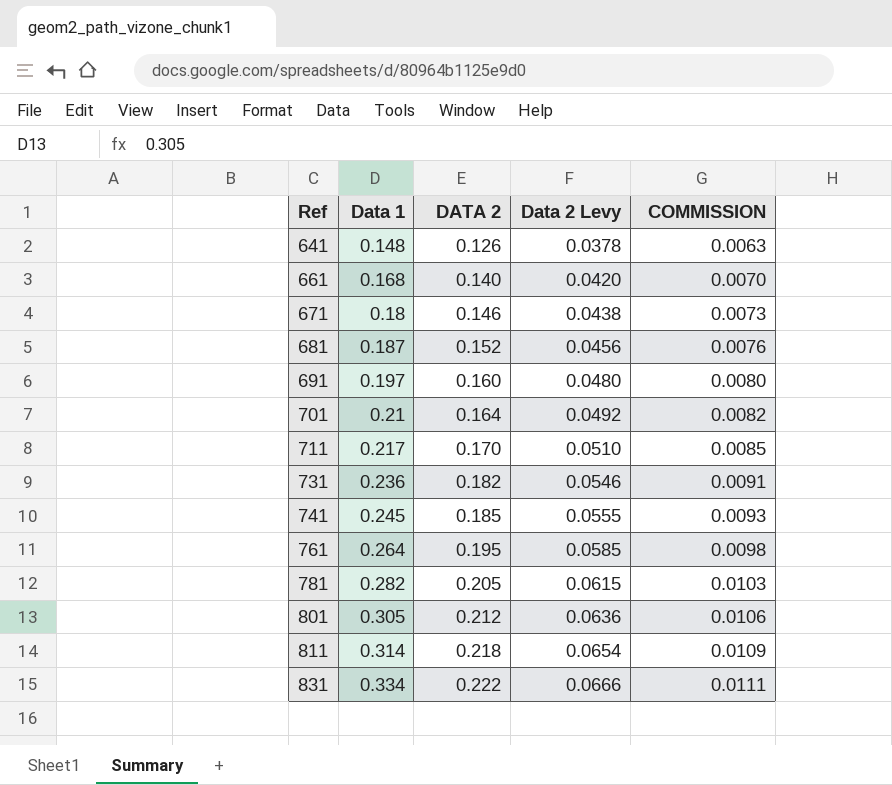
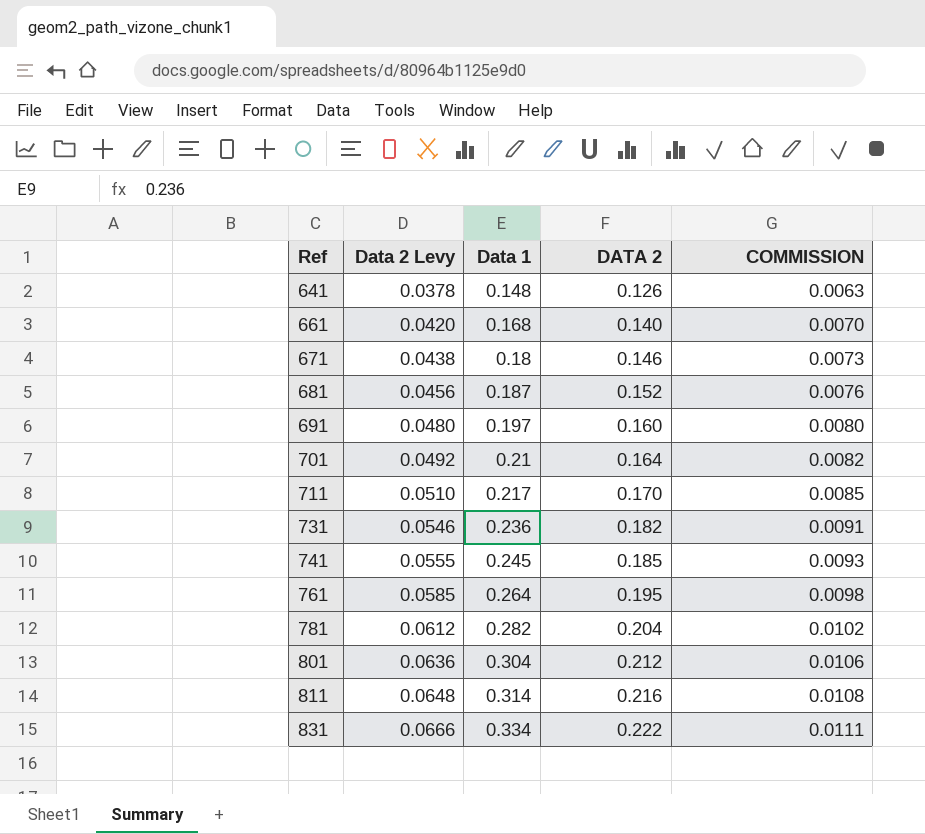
column Data 2 Levy | position: 4 -> 2
781 | Data 2 Levy: 0.0615 -> 0.0612
781 | DATA 2: 0.205 -> 0.204
781 | COMMISSION: 0.0103 -> 0.0102
801 | Data 1: 0.305 -> 0.304
811 | Data 2 Levy: 0.0654 -> 0.0648
811 | DATA 2: 0.218 -> 0.216
811 | COMMISSION: 0.0109 -> 0.0108

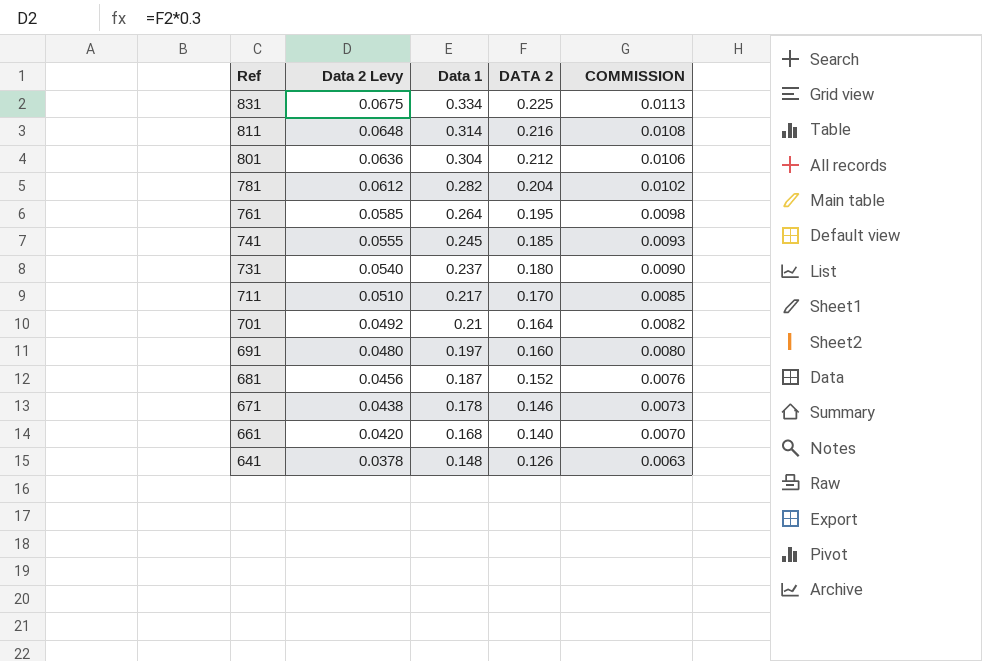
row order: Ref ascending -> Ref descending
831 | Data 2 Levy: 0.0666 -> 0.0675
831 | DATA 2: 0.222 -> 0.225
831 | COMMISSION: 0.0111 -> 0.0113
731 | Data 2 Levy: 0.0546 -> 0.0540
731 | Data 1: 0.236 -> 0.237
731 | DATA 2: 0.182 -> 0.180
731 | COMMISSION: 0.0091 -> 0.0090
671 | Data 1: 0.18 -> 0.178

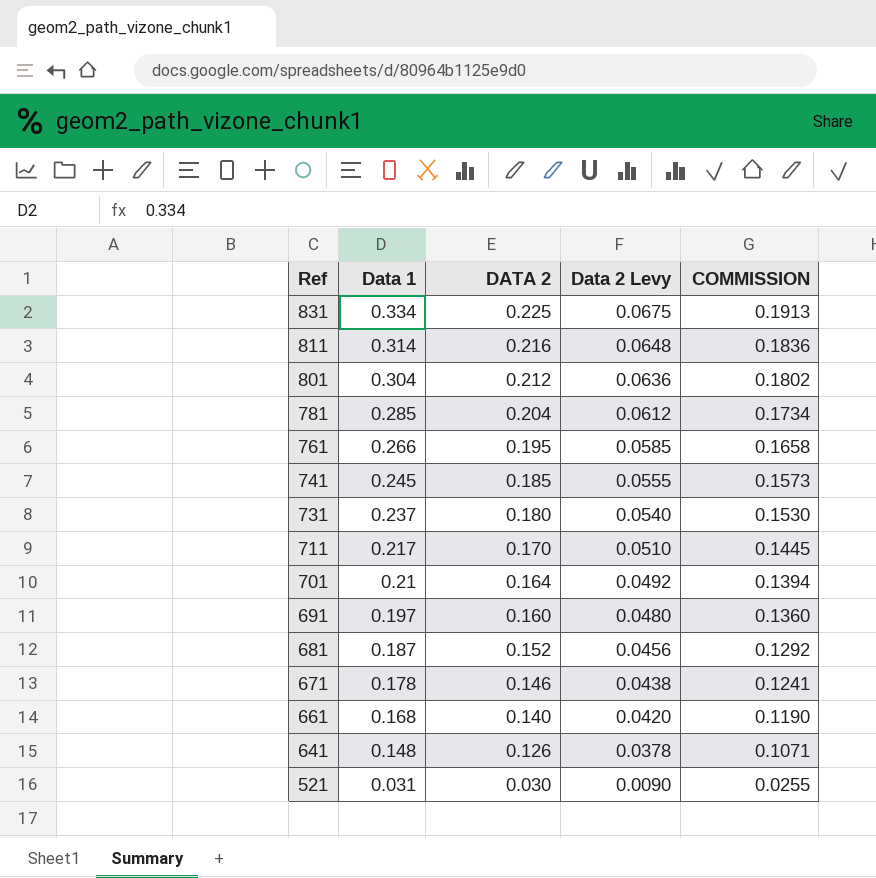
column Data 2 Levy | position: 2 -> 4
column COMMISSION | formula: [DATA 2] * 0.05 -> [DATA 2] * 0.85
781 | Data 1: 0.282 -> 0.285
761 | Data 1: 0.264 -> 0.266
row 521: none -> 0.031 | 0.030 | 0.0090 | 0.0255

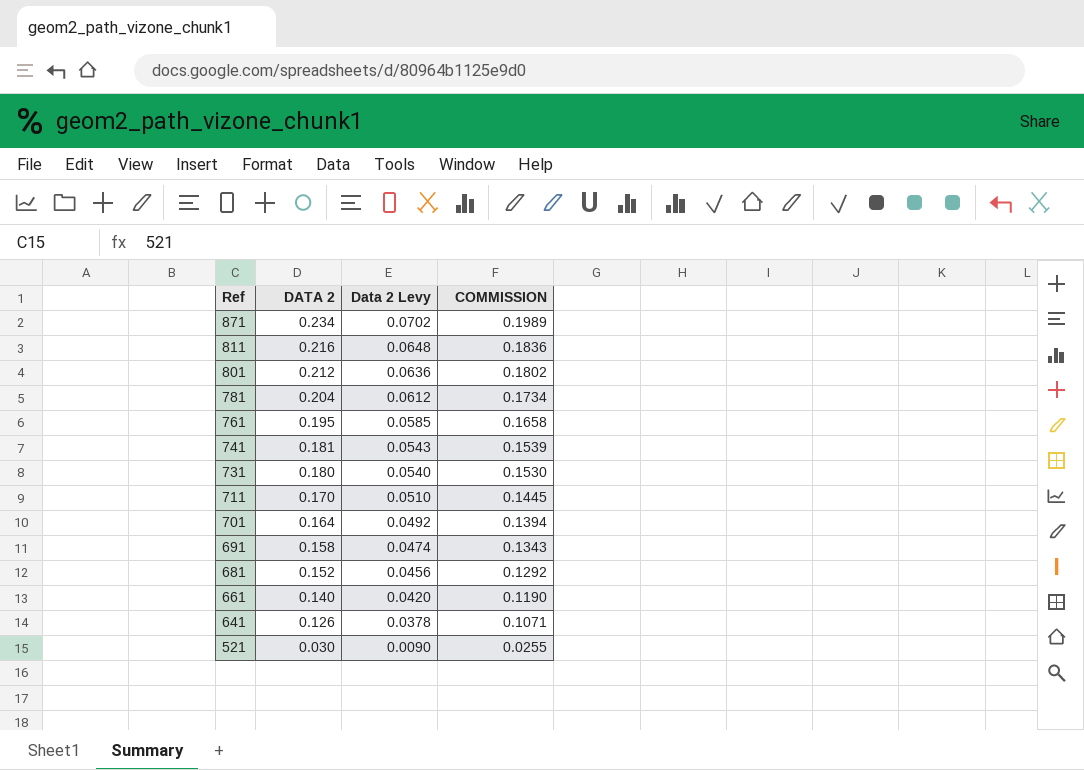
column Data 1 | position: 2 -> none
row 831: 0.334 | 0.225 | 0.0675 | 0.1913 -> none
row 671: 0.178 | 0.146 | 0.0438 | 0.1241 -> none
row 871: none -> 0.234 | 0.0702 | 0.1989
741 | DATA 2: 0.185 -> 0.181
741 | Data 2 Levy: 0.0555 -> 0.0543
741 | COMMISSION: 0.1573 -> 0.1539
691 | DATA 2: 0.160 -> 0.158
691 | Data 2 Levy: 0.0480 -> 0.0474
691 | COMMISSION: 0.1360 -> 0.1343

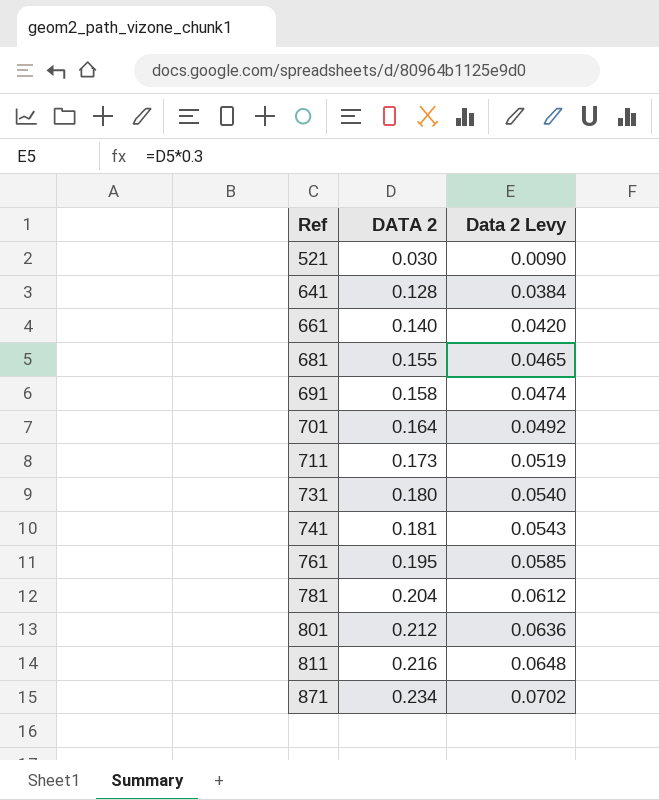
row order: Ref descending -> Ref ascending
column COMMISSION | formula: [DATA 2] * 0.85 -> none
641 | DATA 2: 0.126 -> 0.128
641 | Data 2 Levy: 0.0378 -> 0.0384
681 | DATA 2: 0.152 -> 0.155
681 | Data 2 Levy: 0.0456 -> 0.0465
711 | DATA 2: 0.170 -> 0.173
711 | Data 2 Levy: 0.0510 -> 0.0519

